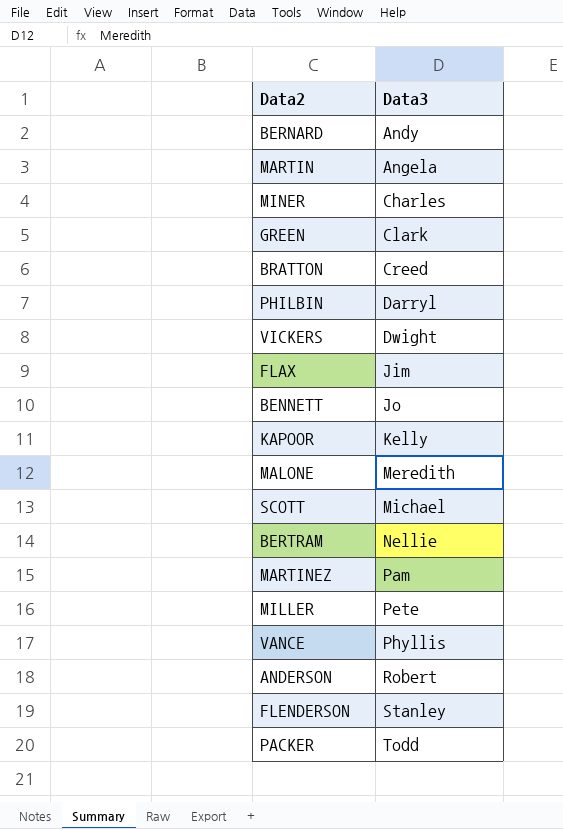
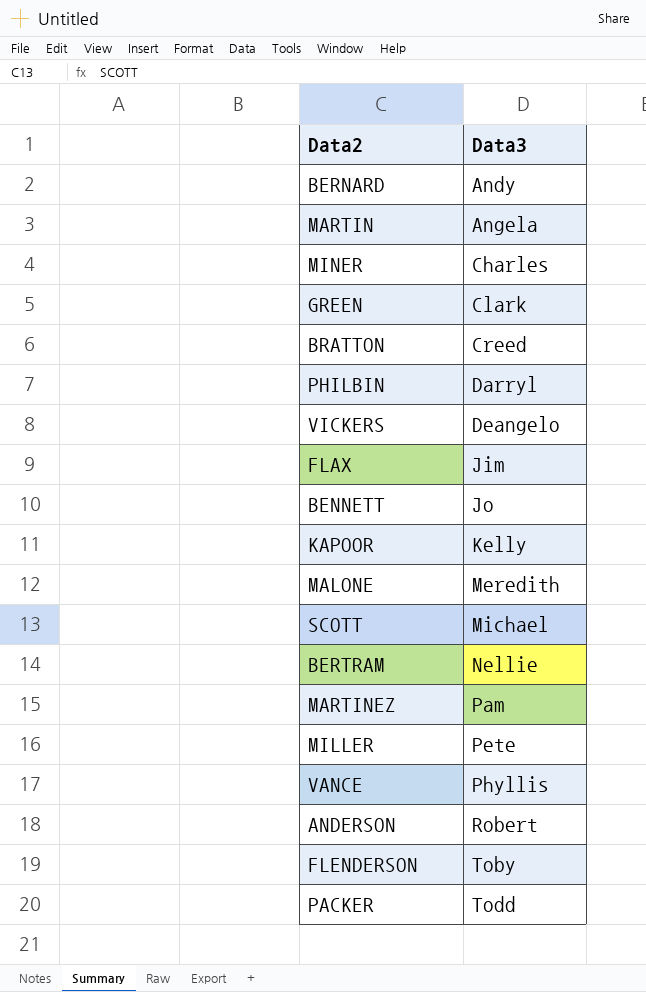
VICKERS | Data3: Dwight -> Deangelo
FLENDERSON | Data3: Stanley -> Toby

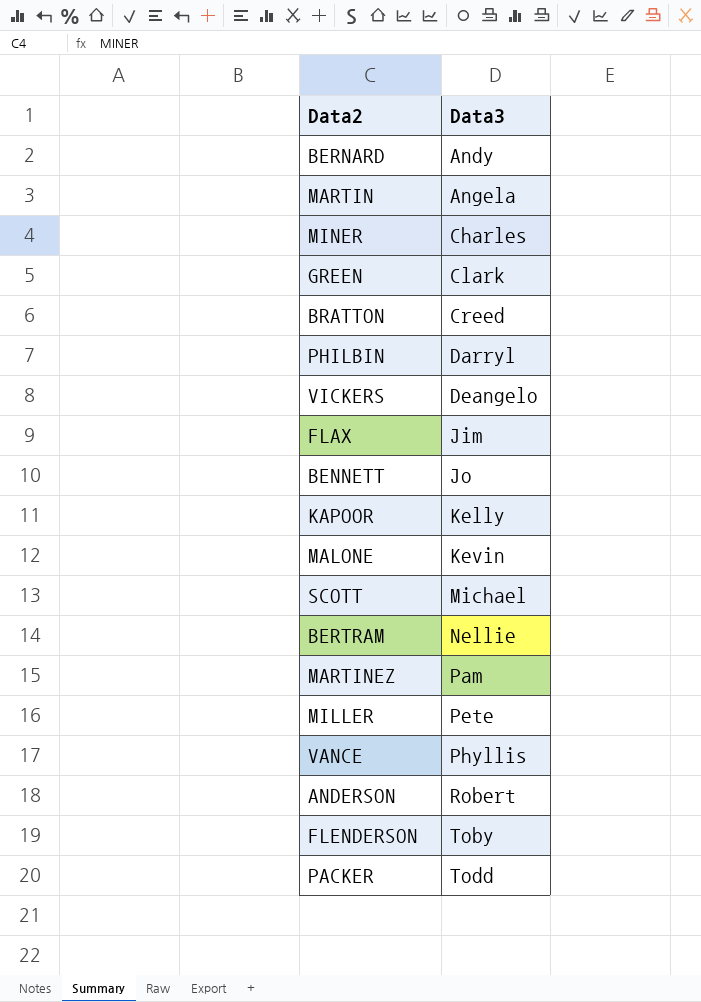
MALONE | Data3: Meredith -> Kevin

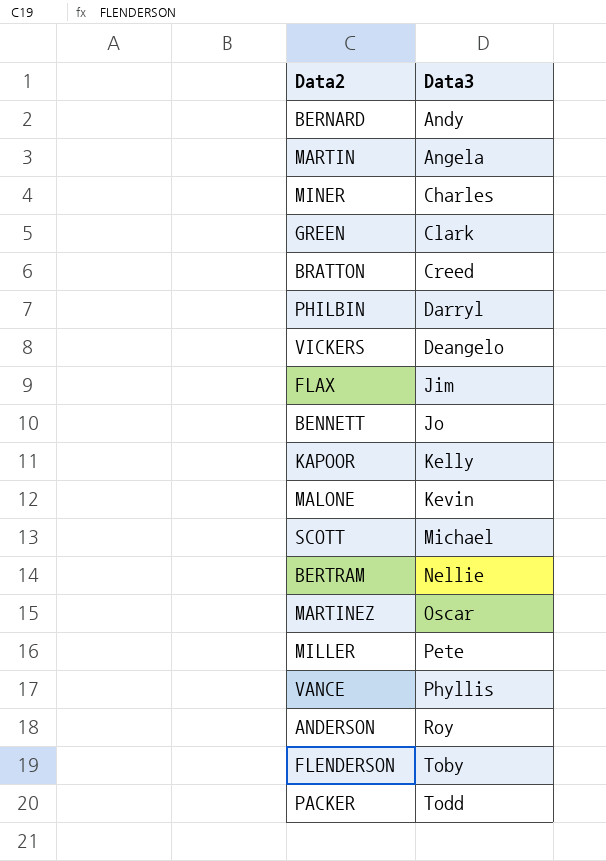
MARTINEZ | Data3: Pam -> Oscar
ANDERSON | Data3: Robert -> Roy

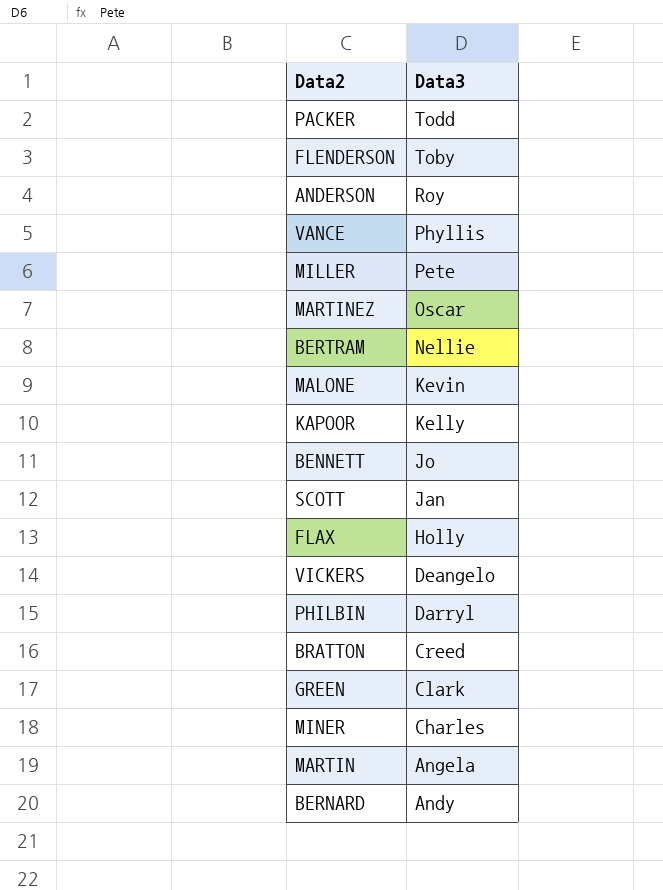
row order: Data3 ascending -> Data3 descending
SCOTT | Data3: Michael -> Jan
FLAX | Data3: Jim -> Holly

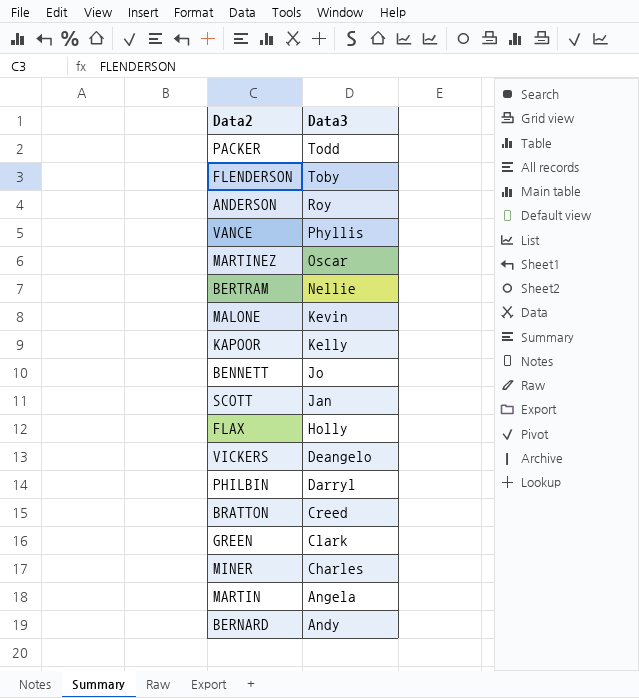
row MILLER: Pete -> none

